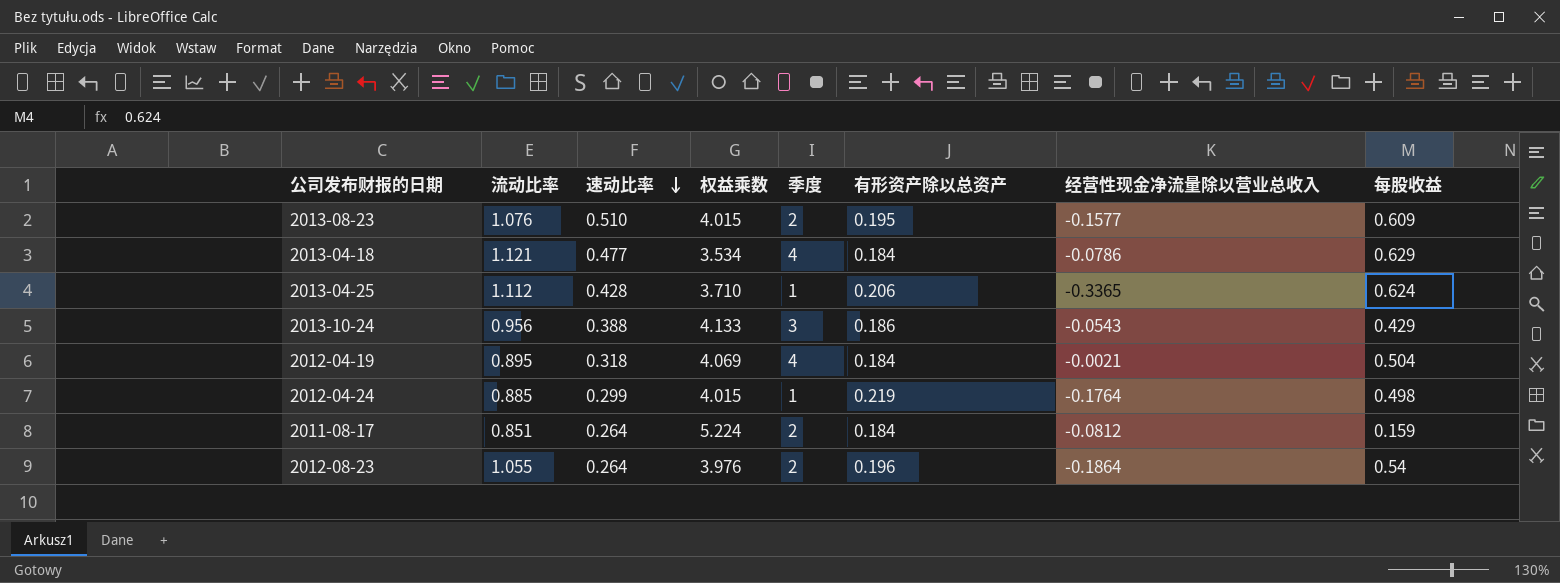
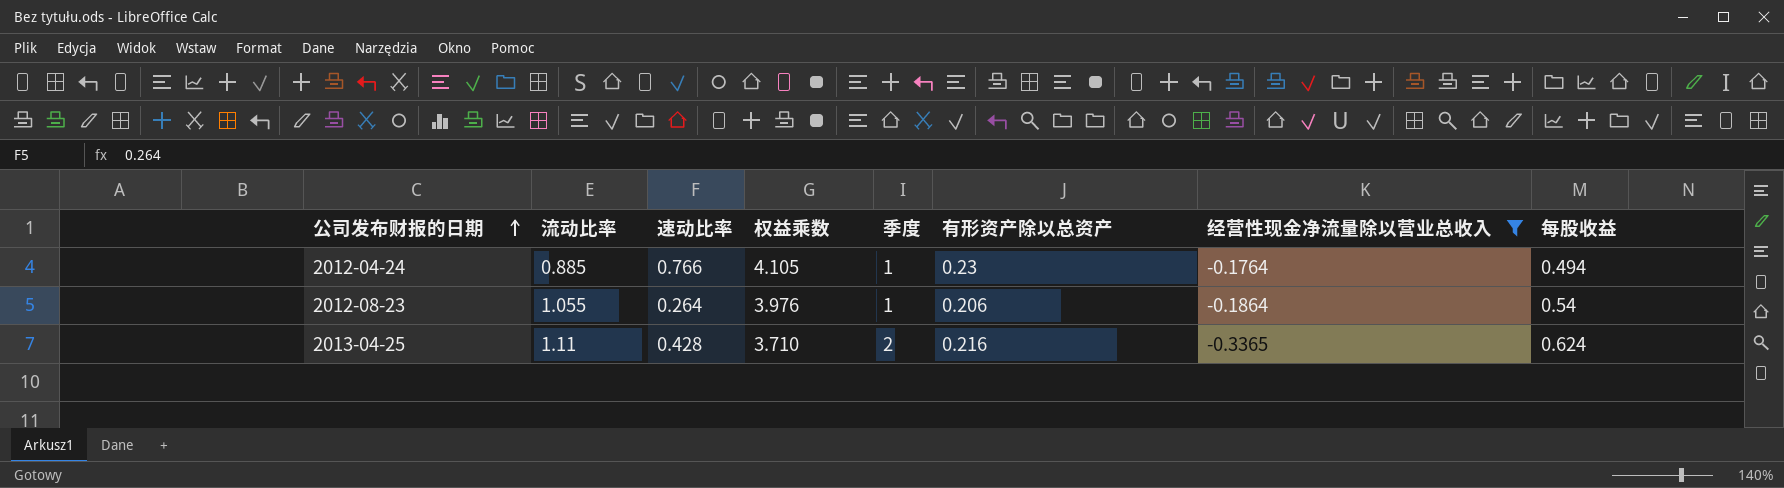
filter: none -> 经营性现金净流量除以营业总收入 <= -0.1764
row order: 速动比率 descending -> 公司发布财报的日期 ascending
2012-04-24 | 速动比率: 0.299 -> 0.766
2012-04-24 | 权益乘数: 4.015 -> 4.105
2012-04-24 | 有形资产除以总资产: 0.219 -> 0.23
2012-04-24 | 每股收益: 0.498 -> 0.494
2012-08-23 | 季度: 2 -> 1
2012-08-23 | 有形资产除以总资产: 0.196 -> 0.206
2013-04-25 | 流动比率: 1.112 -> 1.11
2013-04-25 | 季度: 1 -> 2
2013-04-25 | 有形资产除以总资产: 0.206 -> 0.216

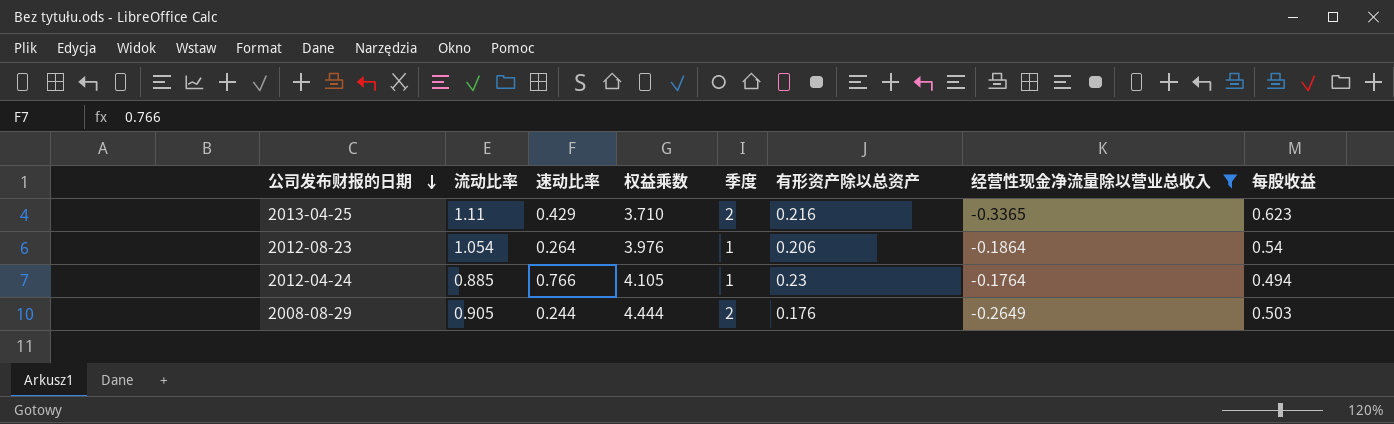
row order: 公司发布财报的日期 ascending -> 公司发布财报的日期 descending
2013-04-25 | 速动比率: 0.428 -> 0.429
2013-04-25 | 每股收益: 0.624 -> 0.623
2012-08-23 | 流动比率: 1.055 -> 1.054
row 2008-08-29: none -> 0.905 | 0.244 | 4.444 | 2 | 0.176 | -0.2649 | 0.503

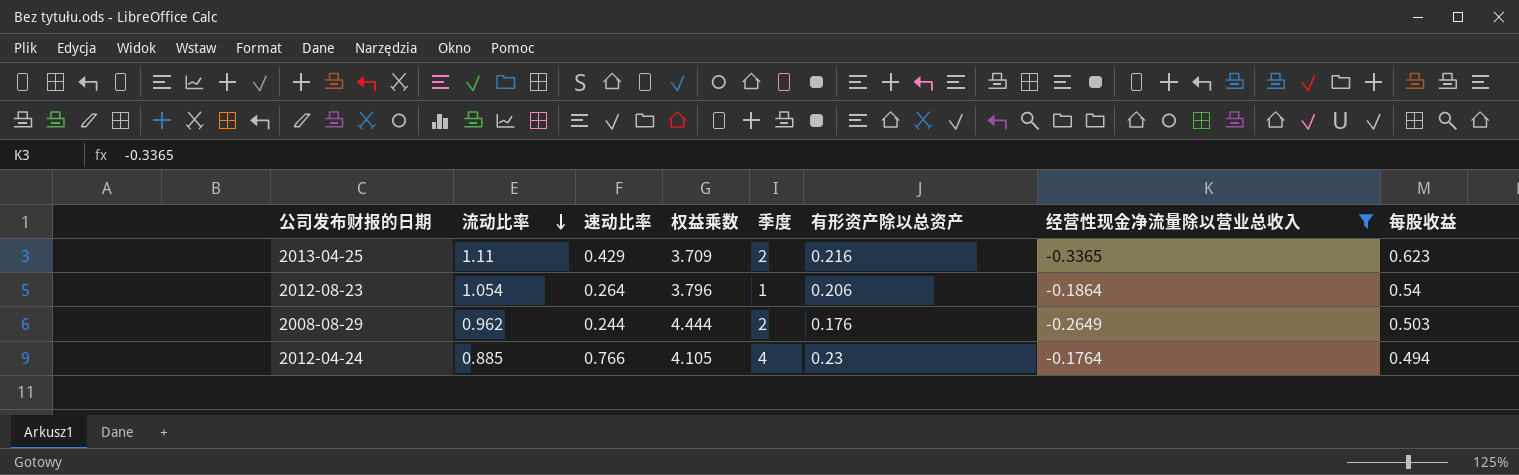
row order: 公司发布财报的日期 descending -> 流动比率 descending
2013-04-25 | 权益乘数: 3.710 -> 3.709
2012-08-23 | 权益乘数: 3.976 -> 3.796
2008-08-29 | 流动比率: 0.905 -> 0.962
2012-04-24 | 季度: 1 -> 4

